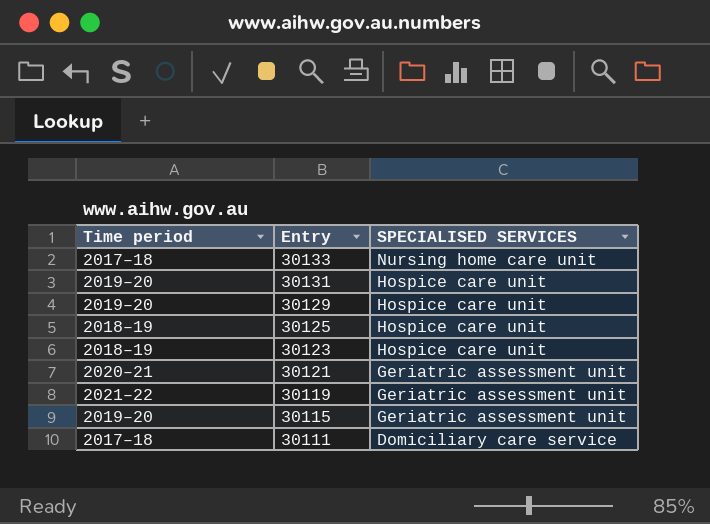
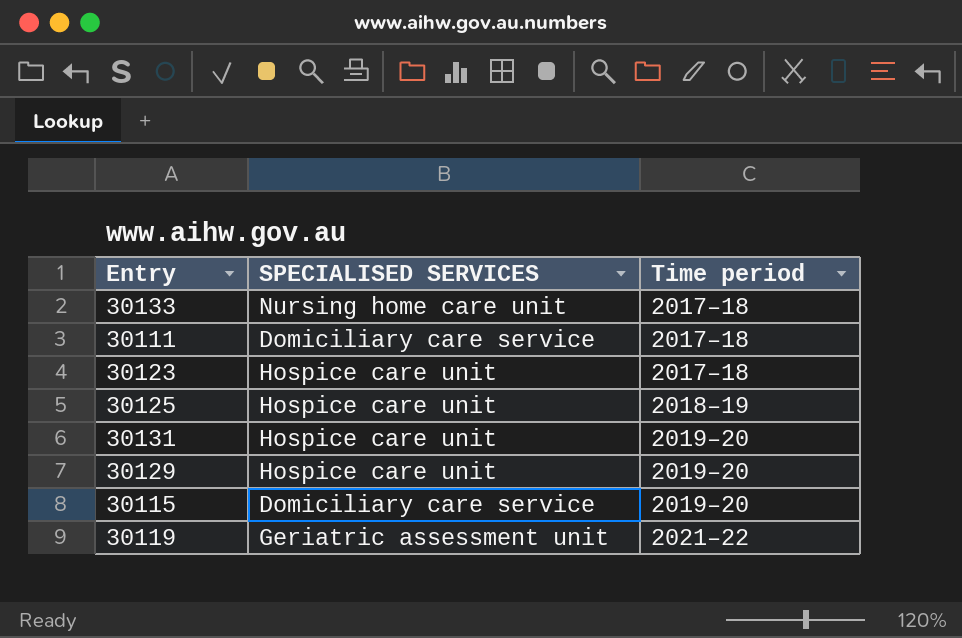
row order: Entry descending -> Time period ascending
column Time period | position: 1 -> 3
row 30121: 2020–21 | Geriatric assessment unit -> none
30123 | Time period: 2018–19 -> 2017–18
30115 | SPECIALISED SERVICES: Geriatric assessment unit -> Domiciliary care service

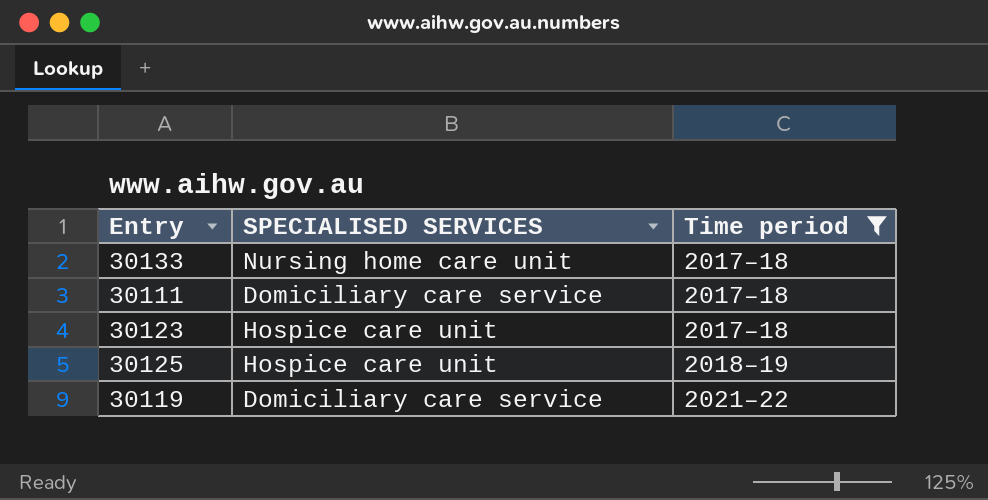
filter: none -> Time period != 2019–20
30119 | SPECIALISED SERVICES: Geriatric assessment unit -> Domiciliary care service

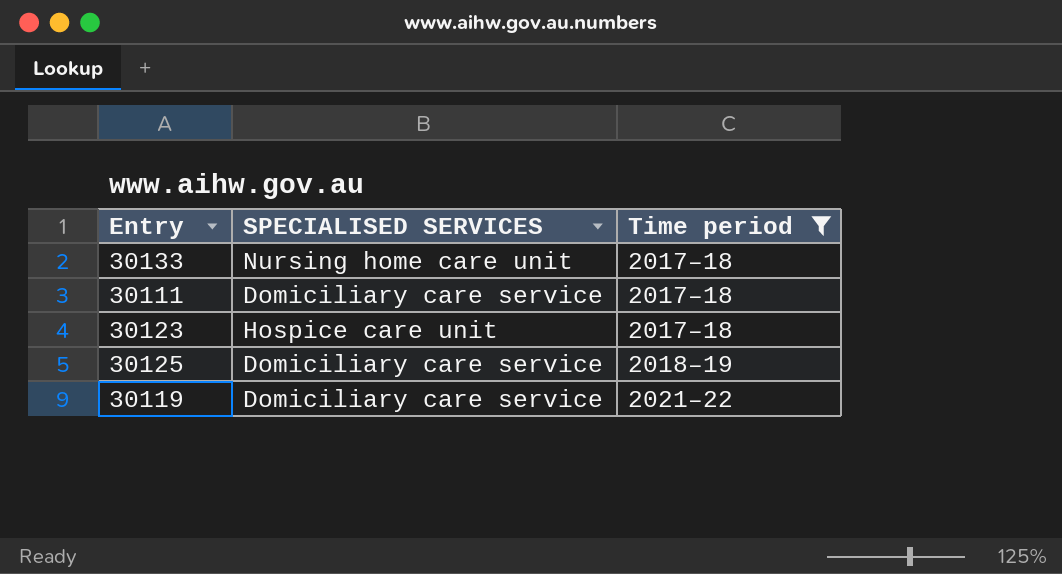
30125 | SPECIALISED SERVICES: Hospice care unit -> Domiciliary care service

